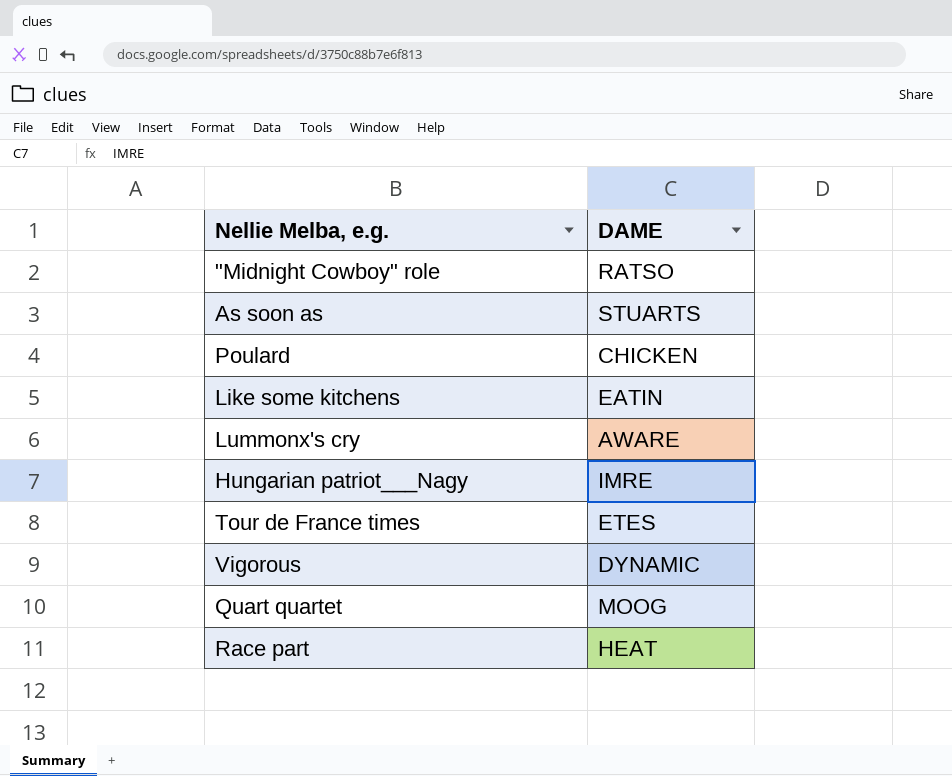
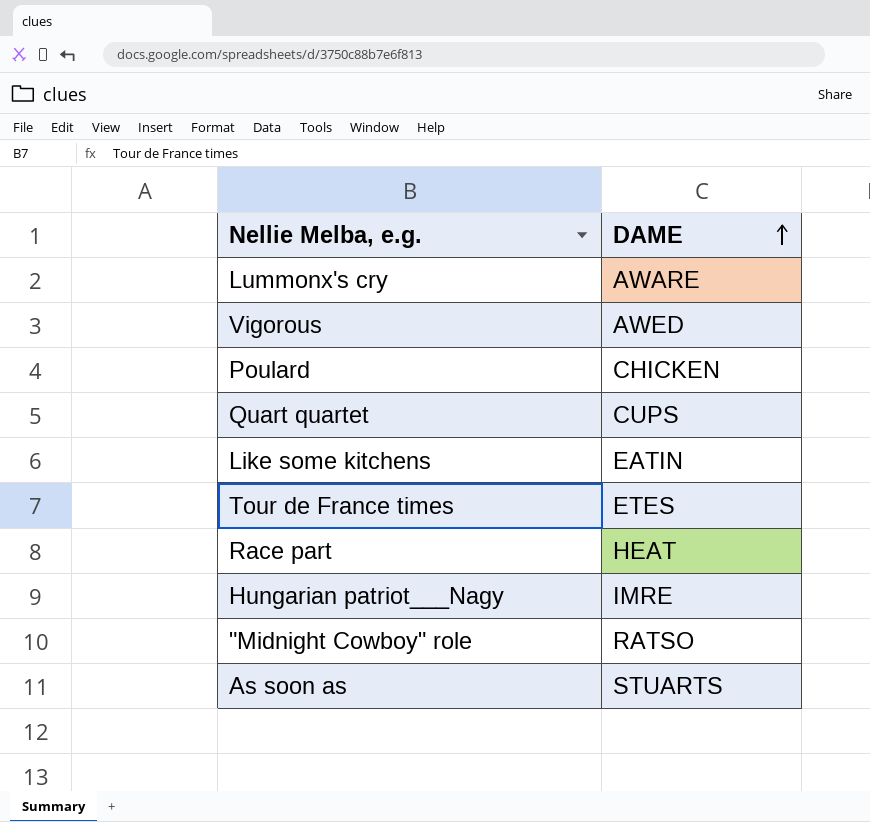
row order: none -> DAME ascending
Vigorous | DAME: DYNAMIC -> AWED
Quart quartet | DAME: MOOG -> CUPS

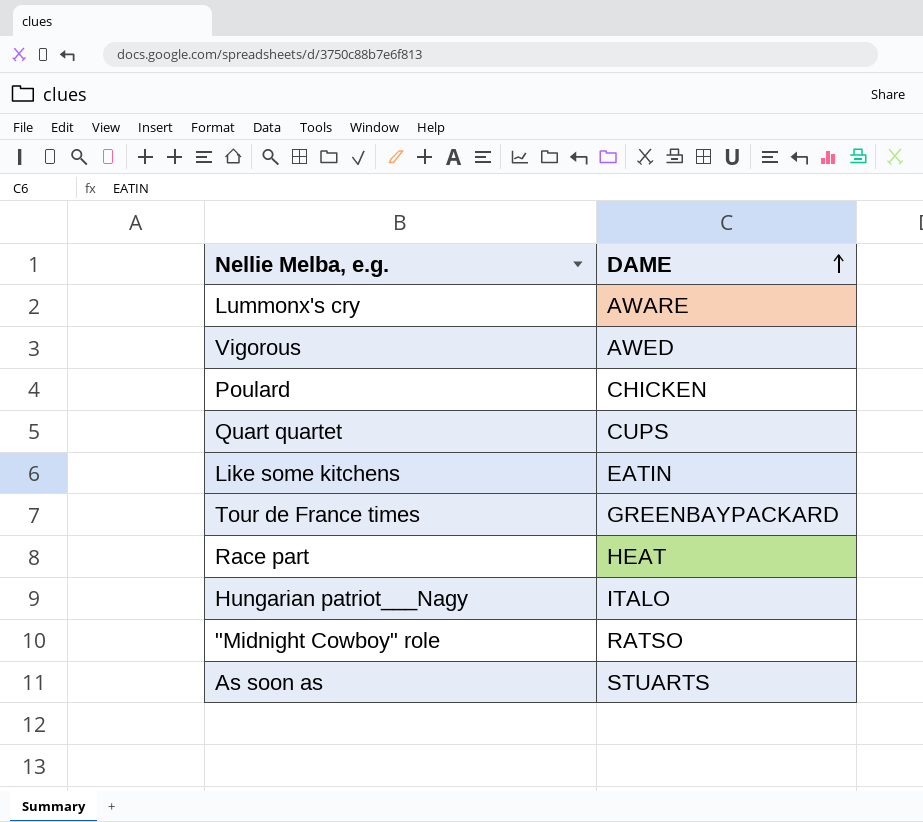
Tour de France times | DAME: ETES -> GREENBAYPACKARD
Hungarian patriot___Nagy | DAME: IMRE -> ITALO

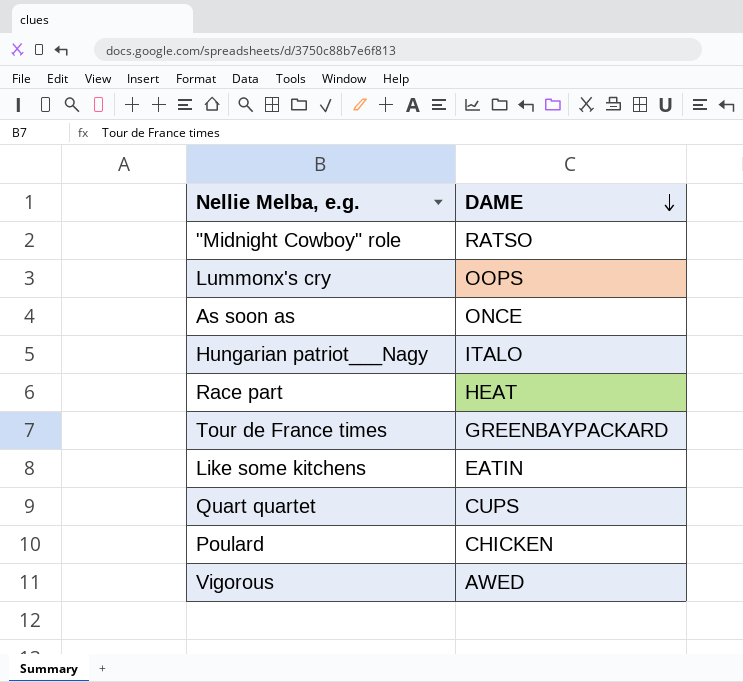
row order: DAME ascending -> DAME descending
Lummonx's cry | DAME: AWARE -> OOPS
As soon as | DAME: STUARTS -> ONCE

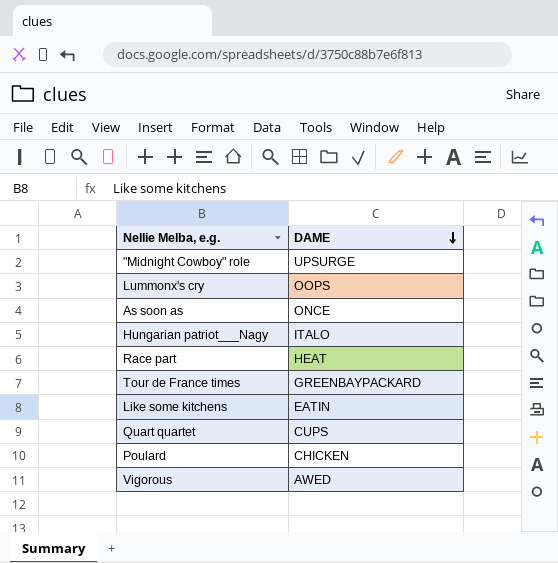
"Midnight Cowboy" role | DAME: RATSO -> UPSURGE

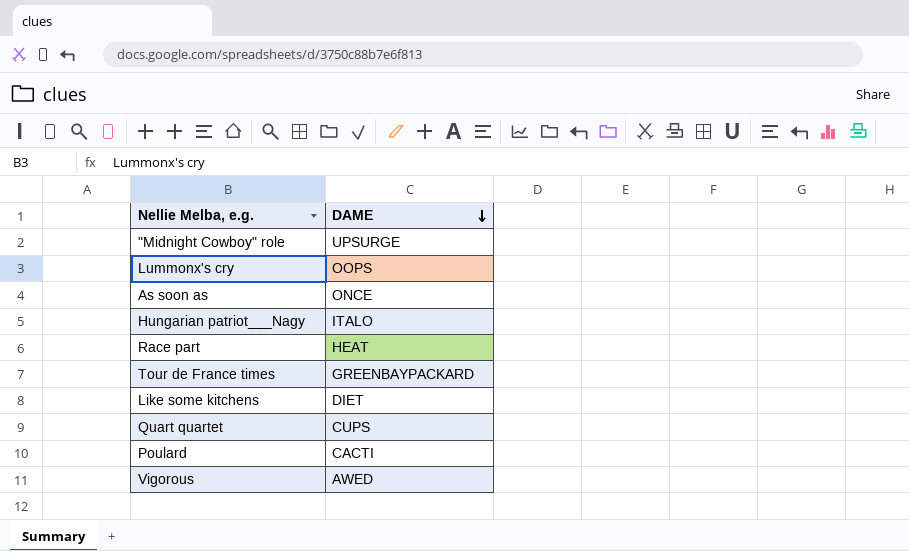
Like some kitchens | DAME: EATIN -> DIET
Poulard | DAME: CHICKEN -> CACTI

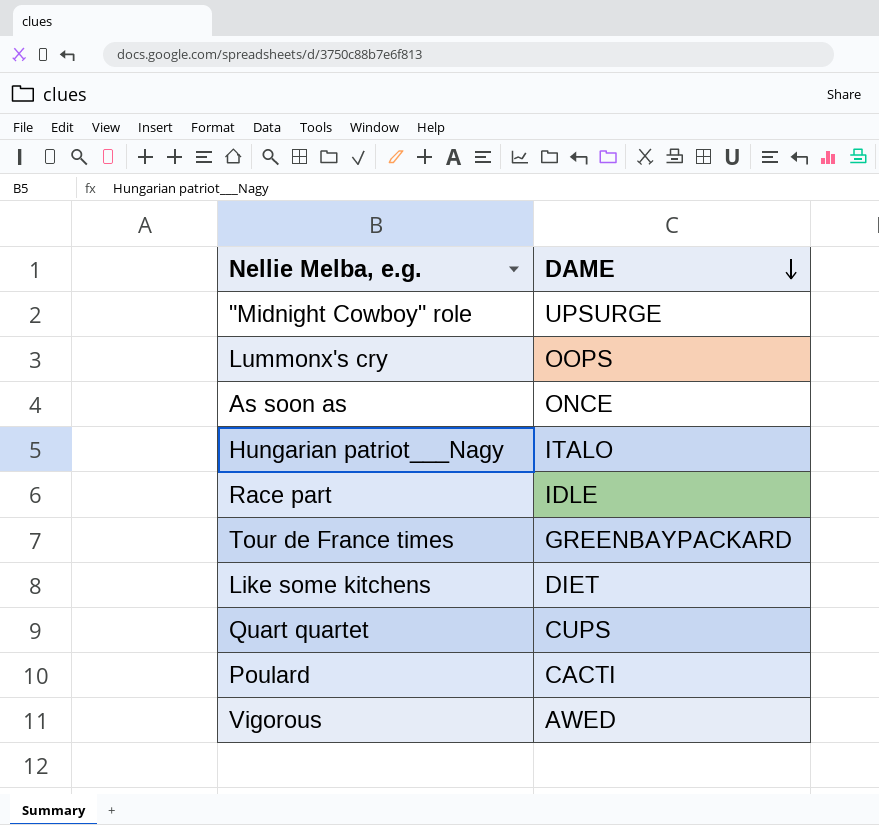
Race part | DAME: HEAT -> IDLE

